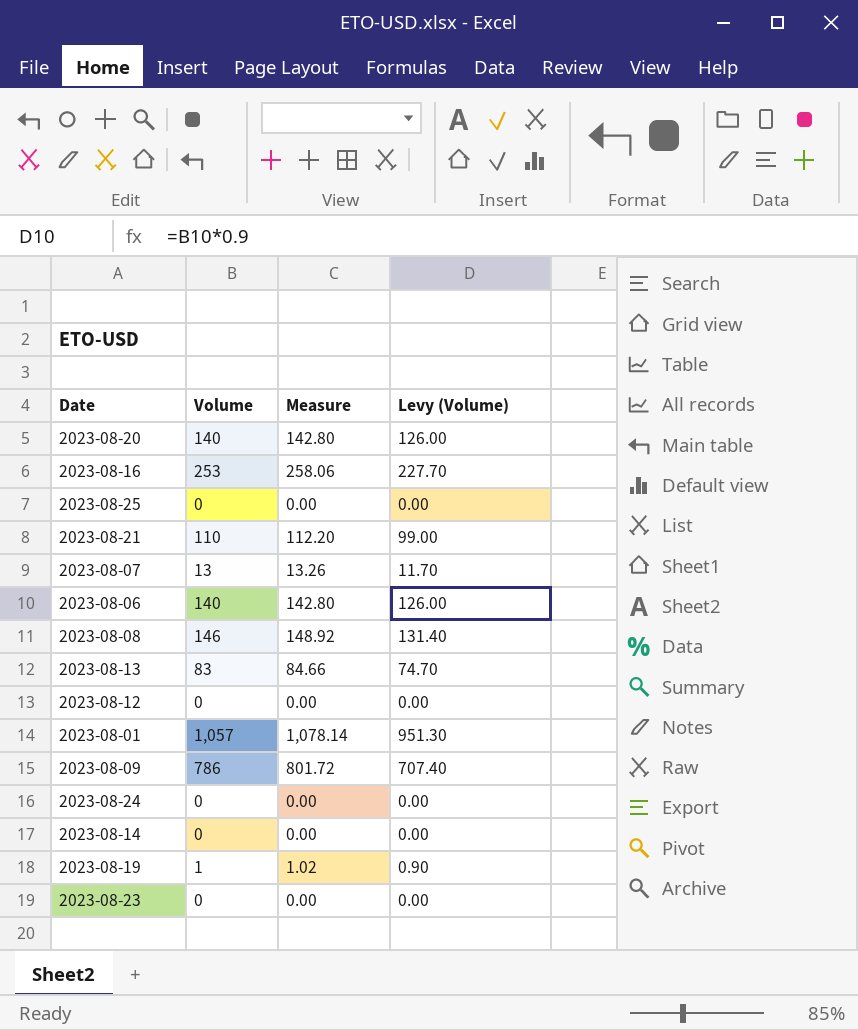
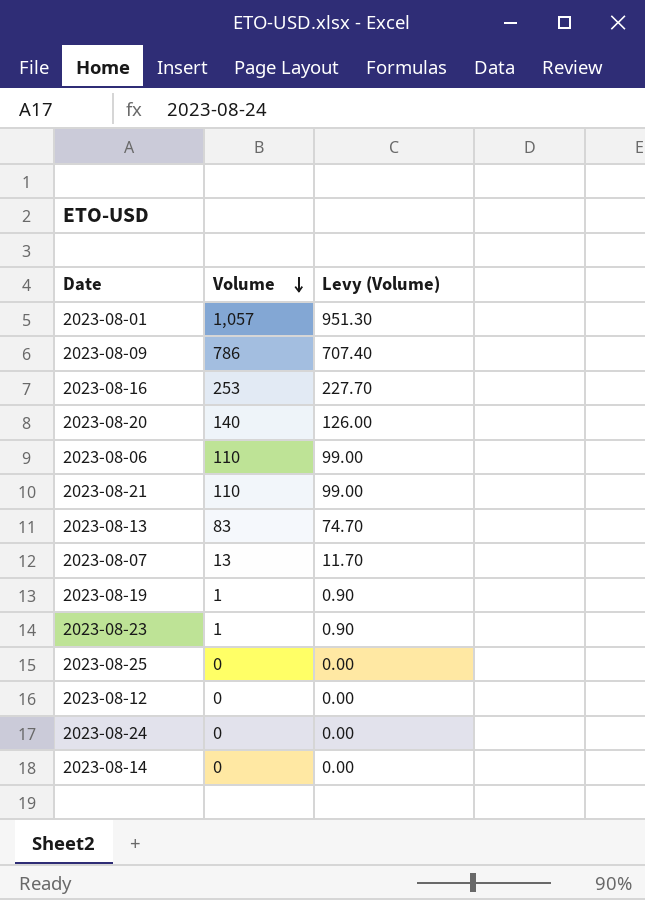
row order: none -> Volume descending
column Measure | formula: [Volume] * 1.02 -> none
row 2023-08-08: 146 | 148.92 | 131.40 -> none
2023-08-06 | Volume: 140 -> 110
2023-08-06 | Levy (Volume): 126.00 -> 99.00
2023-08-23 | Volume: 0 -> 1
2023-08-23 | Levy (Volume): 0.00 -> 0.90

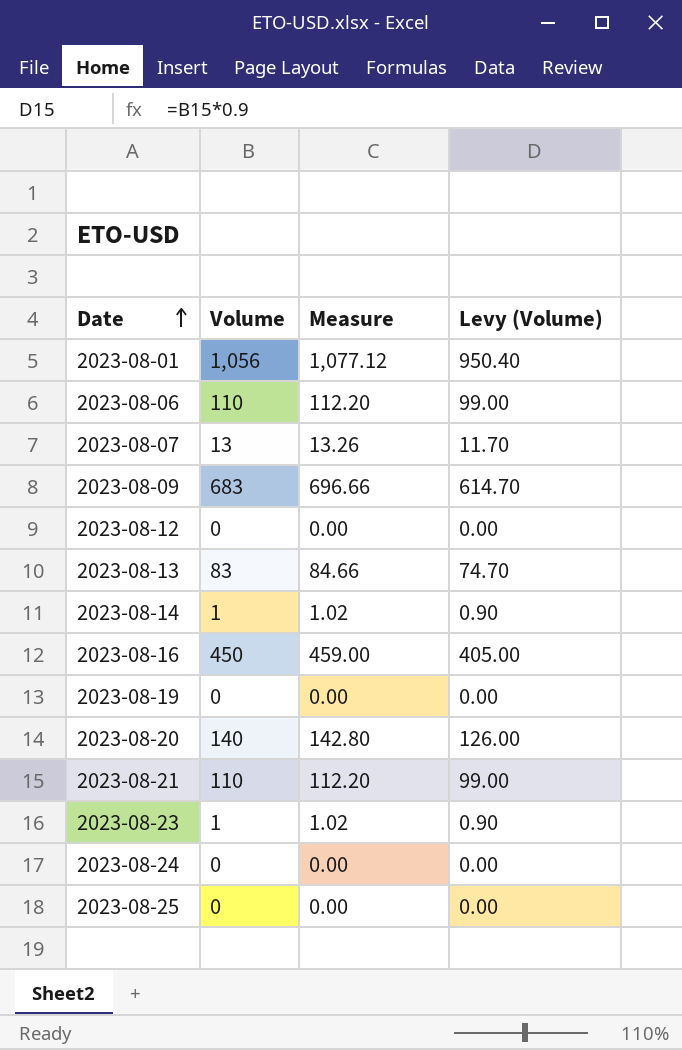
row order: Volume descending -> Date ascending
column Measure | formula: none -> [Volume] * 1.02
2023-08-01 | Volume: 1,057 -> 1,056
2023-08-01 | Levy (Volume): 951.30 -> 950.40
2023-08-09 | Volume: 786 -> 683
2023-08-09 | Levy (Volume): 707.40 -> 614.70
2023-08-14 | Volume: 0 -> 1
2023-08-14 | Levy (Volume): 0.00 -> 0.90
2023-08-16 | Volume: 253 -> 450
2023-08-16 | Levy (Volume): 227.70 -> 405.00
2023-08-19 | Volume: 1 -> 0
2023-08-19 | Levy (Volume): 0.90 -> 0.00

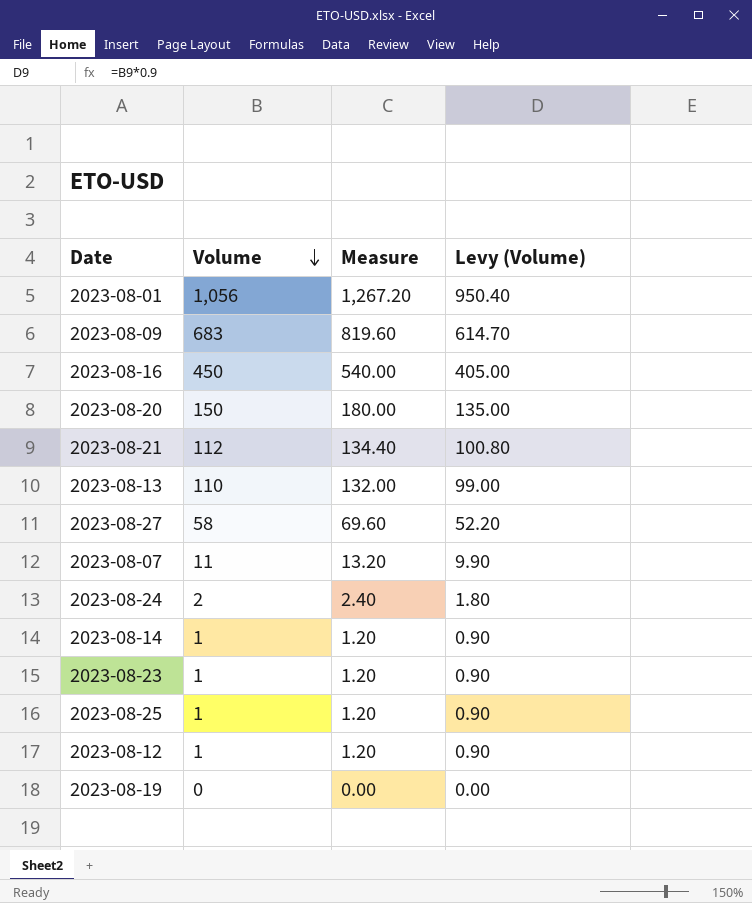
row order: Date ascending -> Volume descending
column Measure | formula: [Volume] * 1.02 -> [Volume] * 1.2
row 2023-08-06: 110 | 112.20 | 99.00 -> none
2023-08-20 | Volume: 140 -> 150
2023-08-20 | Levy (Volume): 126.00 -> 135.00
2023-08-21 | Volume: 110 -> 112
2023-08-21 | Levy (Volume): 99.00 -> 100.80
2023-08-13 | Volume: 83 -> 110
2023-08-13 | Levy (Volume): 74.70 -> 99.00
row 2023-08-27: none -> 58 | 69.60 | 52.20
2023-08-07 | Volume: 13 -> 11
2023-08-07 | Levy (Volume): 11.70 -> 9.90
2023-08-24 | Volume: 0 -> 2
2023-08-24 | Levy (Volume): 0.00 -> 1.80
2023-08-25 | Volume: 0 -> 1
2023-08-25 | Levy (Volume): 0.00 -> 0.90
2023-08-12 | Volume: 0 -> 1
2023-08-12 | Levy (Volume): 0.00 -> 0.90

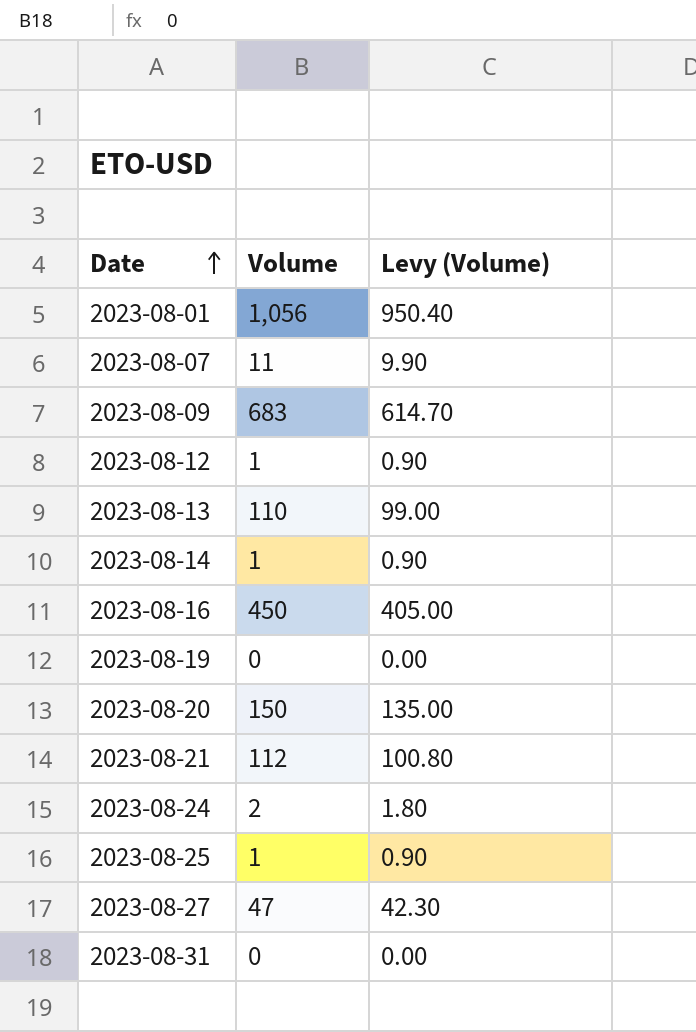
row order: Volume descending -> Date ascending
column Measure | formula: [Volume] * 1.2 -> none
row 2023-08-23: 1 | 1.20 | 0.90 -> none
2023-08-27 | Volume: 58 -> 47
2023-08-27 | Levy (Volume): 52.20 -> 42.30
row 2023-08-31: none -> 0 | 0.00

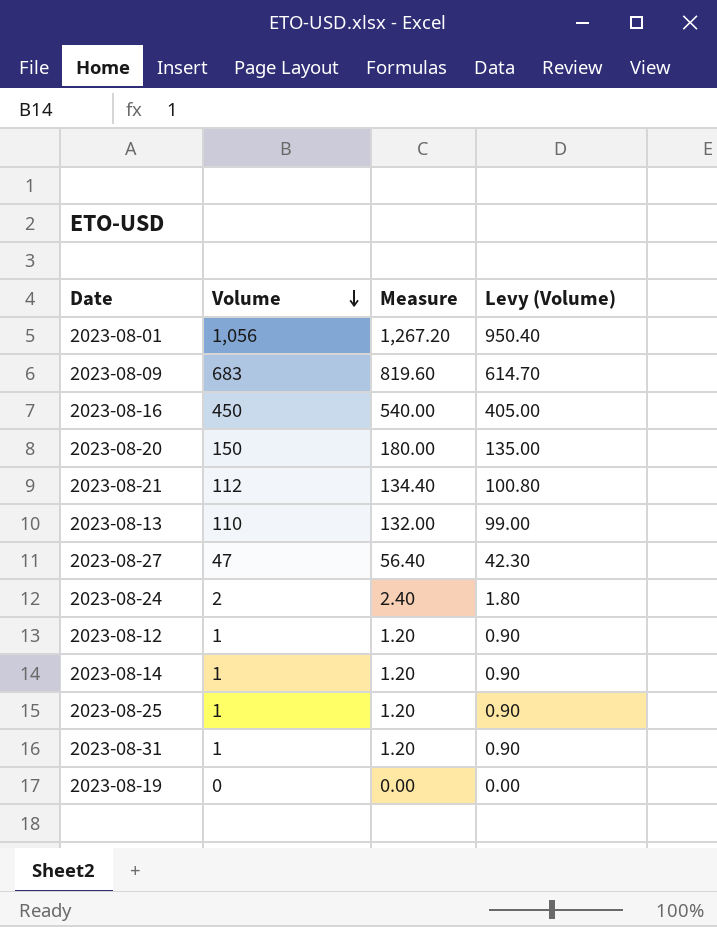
row order: Date ascending -> Volume descending
column Measure | formula: none -> [Volume] * 1.2
row 2023-08-07: 11 | 9.90 -> none
2023-08-31 | Volume: 0 -> 1
2023-08-31 | Levy (Volume): 0.00 -> 0.90

